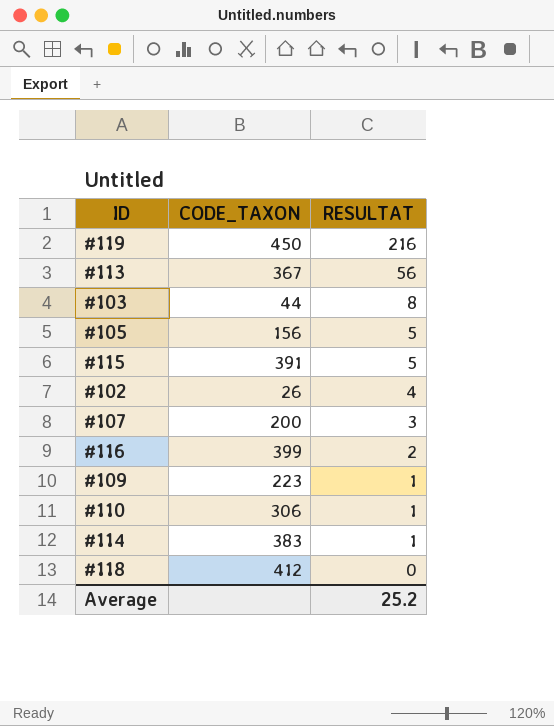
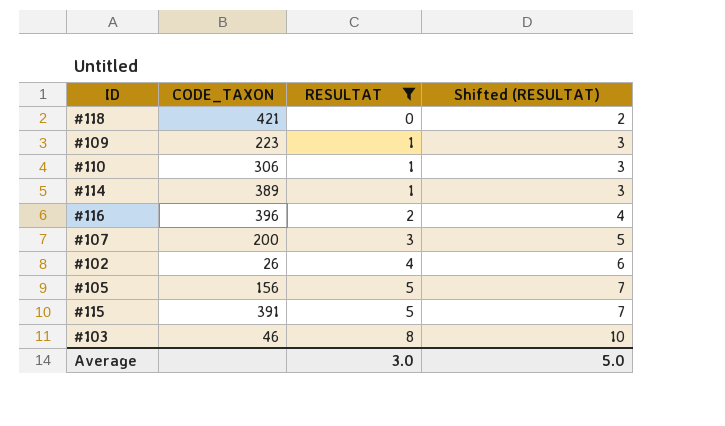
filter: none -> RESULTAT <= 8
row order: RESULTAT descending -> RESULTAT ascending
column Shifted (RESULTAT) | formula: none -> [RESULTAT] + 2
#118 | CODE_TAXON: 412 -> 421
#114 | CODE_TAXON: 383 -> 389
#116 | CODE_TAXON: 399 -> 396
#103 | CODE_TAXON: 44 -> 46
Average | RESULTAT: 25.2 -> 3.0

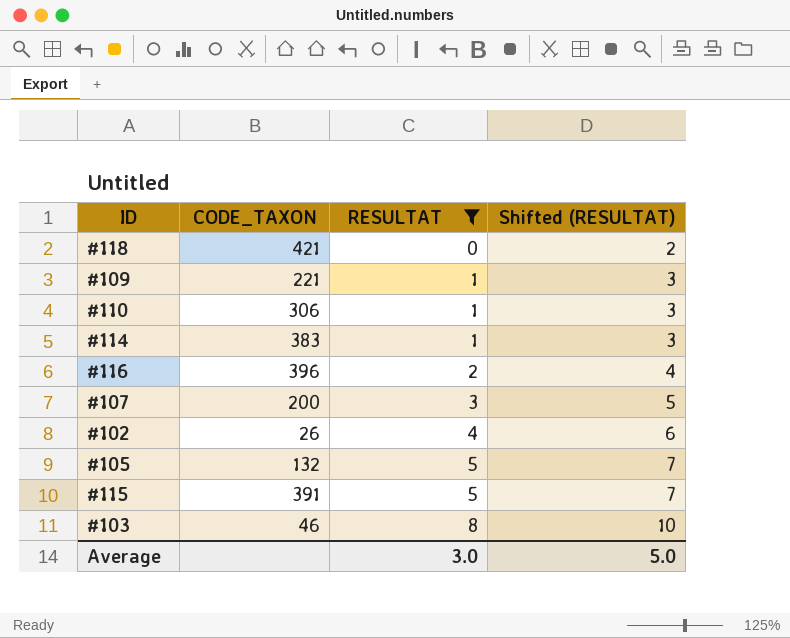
#109 | CODE_TAXON: 223 -> 221
#114 | CODE_TAXON: 389 -> 383
#105 | CODE_TAXON: 156 -> 132

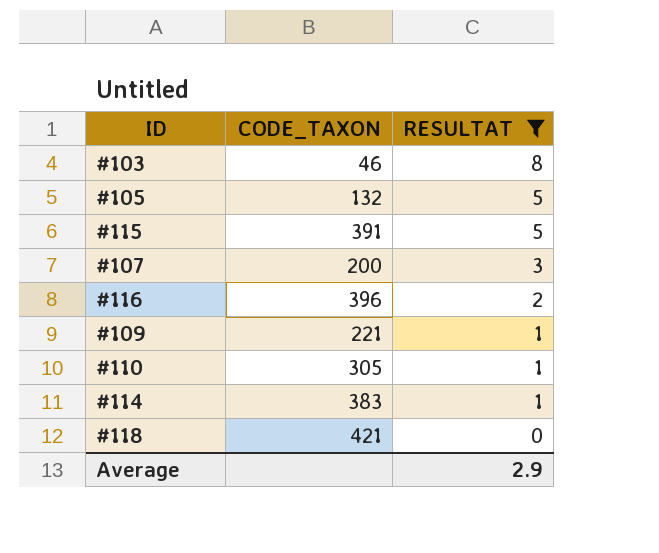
row order: RESULTAT ascending -> RESULTAT descending
column Shifted (RESULTAT) | formula: [RESULTAT] + 2 -> none
row #102: 26 | 4 | 6 -> none
#110 | CODE_TAXON: 306 -> 305
Average | RESULTAT: 3.0 -> 2.9

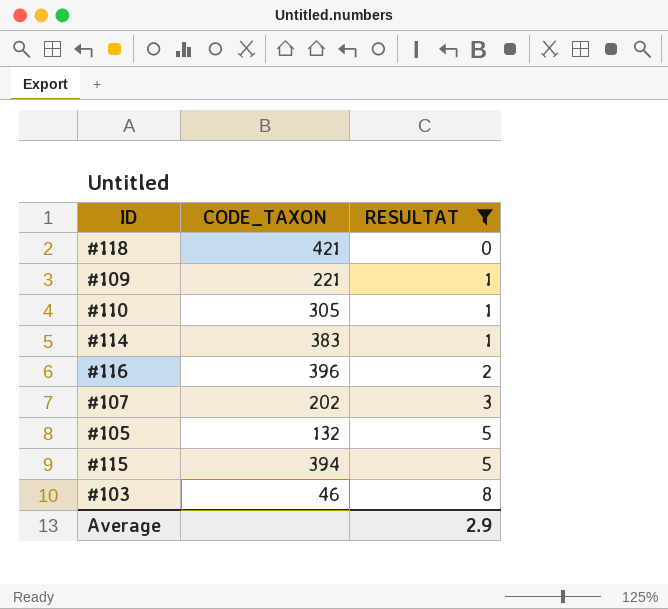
row order: RESULTAT descending -> RESULTAT ascending
#107 | CODE_TAXON: 200 -> 202
#115 | CODE_TAXON: 391 -> 394

